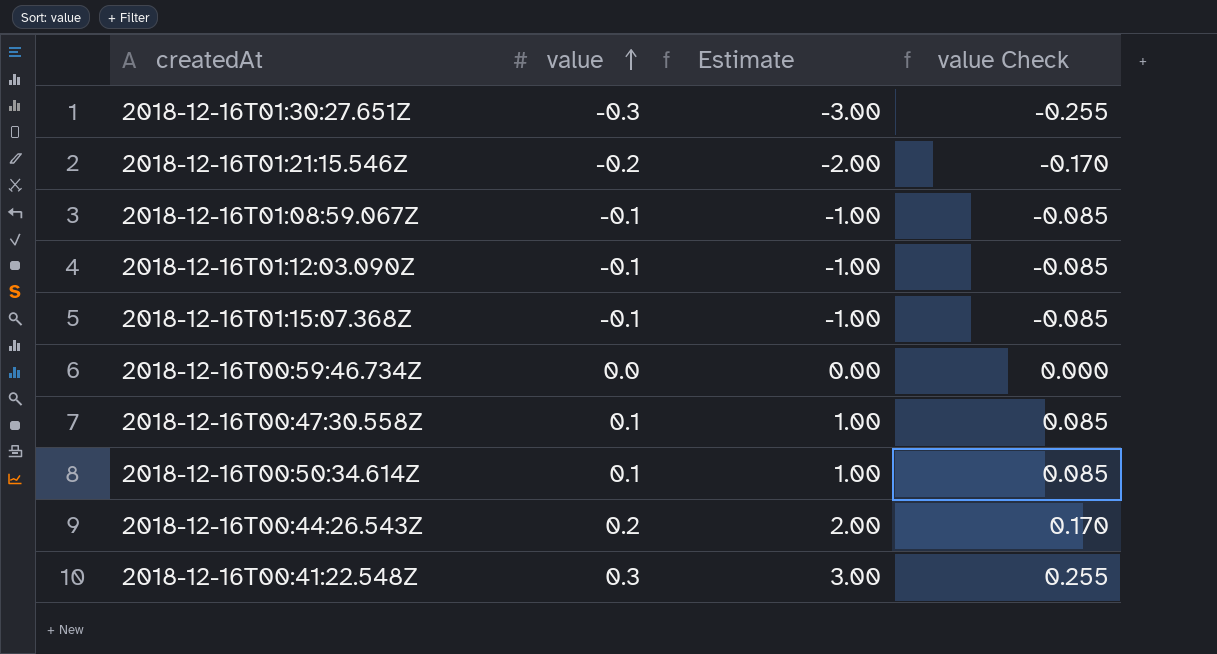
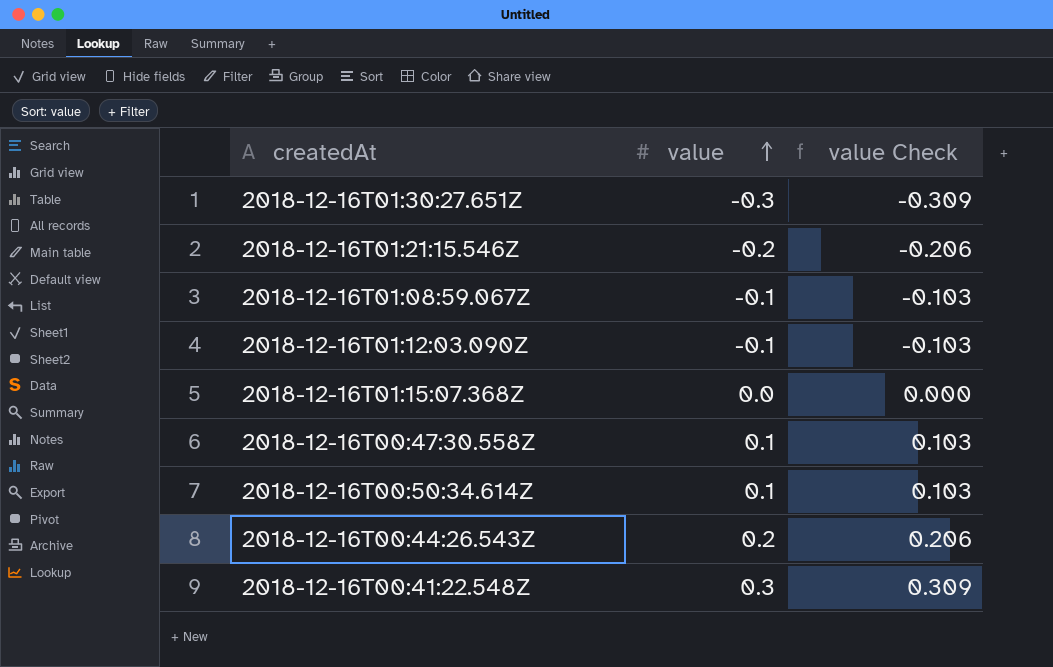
column Estimate | formula: [value] * 10 -> none
column value Check | formula: [value] * 0.85 -> [value] * 1.03
row 2018-12-16T00:59:46.734Z: 0.0 | 0.00 | 0.000 -> none
2018-12-16T01:15:07.368Z | value: -0.1 -> 0.0

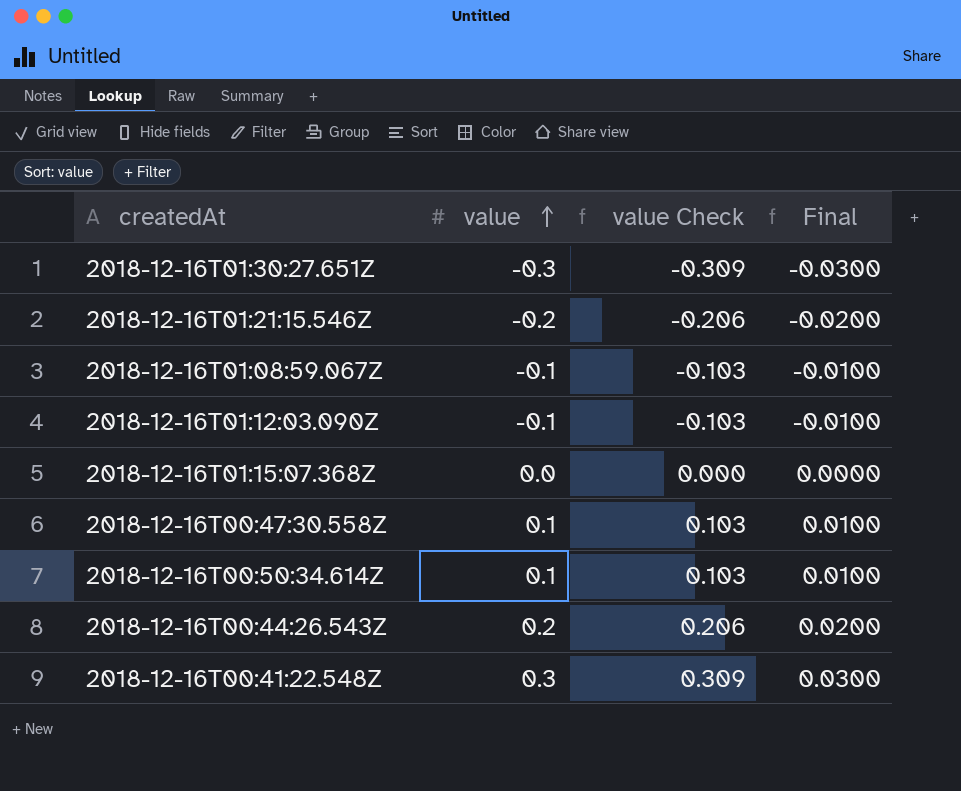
column Final | formula: none -> [value] * 0.1

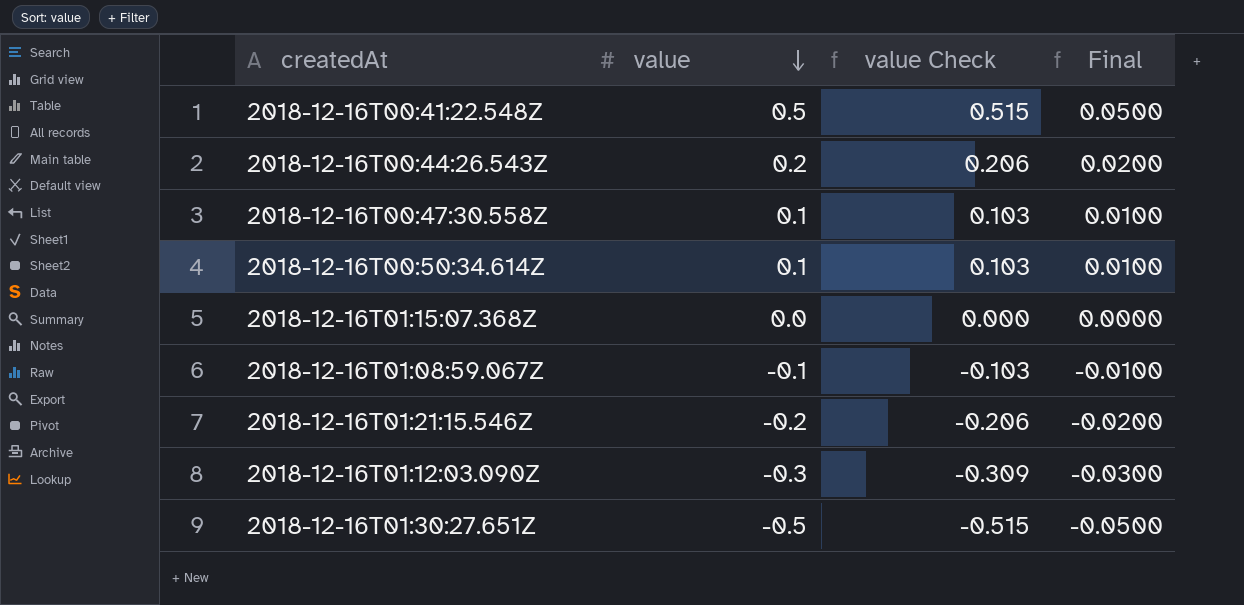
row order: value ascending -> value descending
2018-12-16T00:41:22.548Z | value: 0.3 -> 0.5
2018-12-16T00:41:22.548Z | value Check: 0.309 -> 0.515
2018-12-16T00:41:22.548Z | Final: 0.0300 -> 0.0500
2018-12-16T01:12:03.090Z | value: -0.1 -> -0.3
2018-12-16T01:12:03.090Z | value Check: -0.103 -> -0.309
2018-12-16T01:12:03.090Z | Final: -0.0100 -> -0.0300
2018-12-16T01:30:27.651Z | value: -0.3 -> -0.5
2018-12-16T01:30:27.651Z | value Check: -0.309 -> -0.515
2018-12-16T01:30:27.651Z | Final: -0.0300 -> -0.0500

